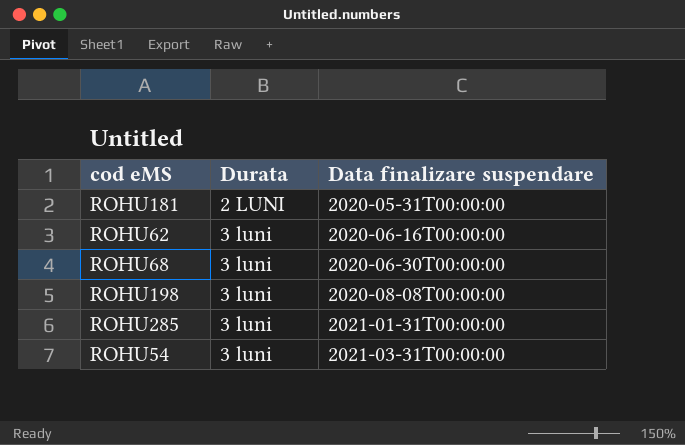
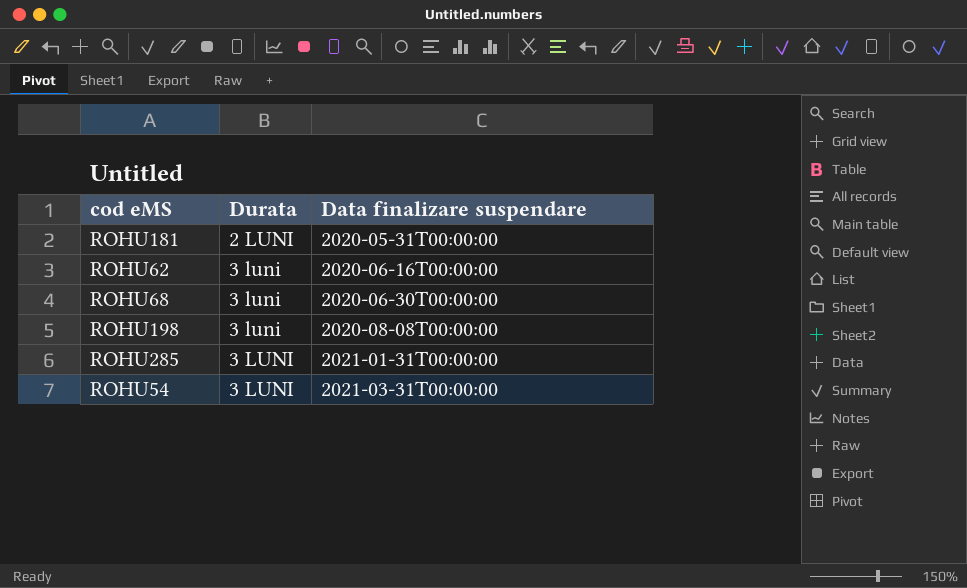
ROHU285 | Durata: 3 luni -> 3 LUNI
ROHU54 | Durata: 3 luni -> 3 LUNI

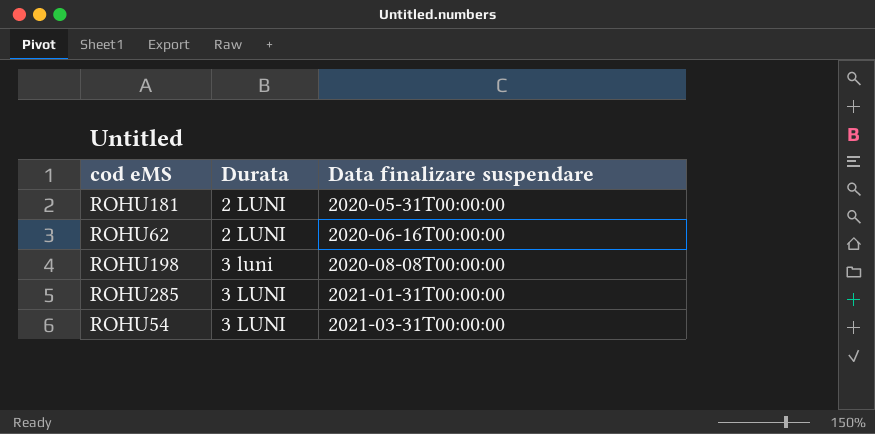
row ROHU68: 3 luni | 2020-06-30T00:00:00 -> none
ROHU62 | Durata: 3 luni -> 2 LUNI

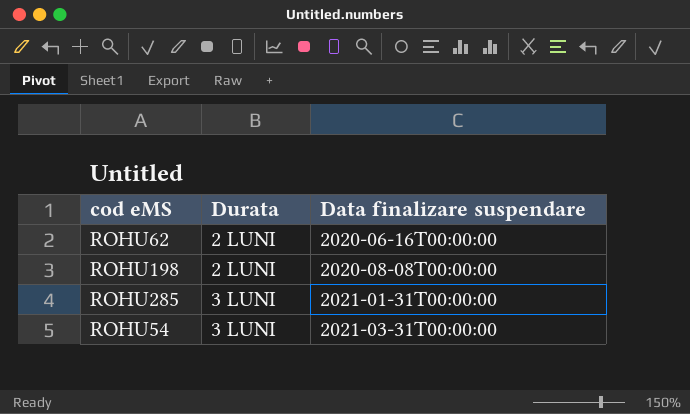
row ROHU181: 2 LUNI | 2020-05-31T00:00:00 -> none
ROHU198 | Durata: 3 luni -> 2 LUNI

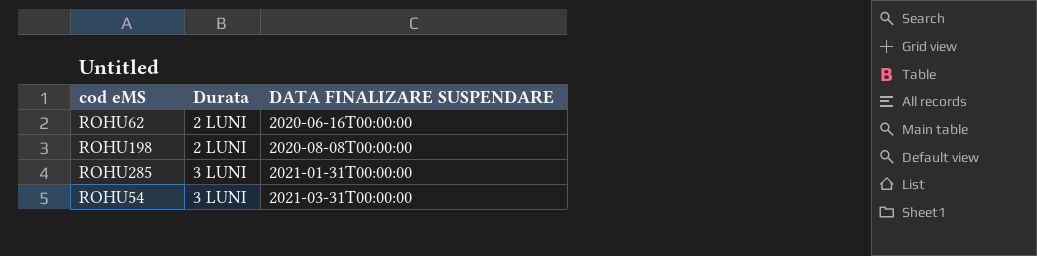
column name: Data finalizare suspendare -> DATA FINALIZARE SUSPENDARE

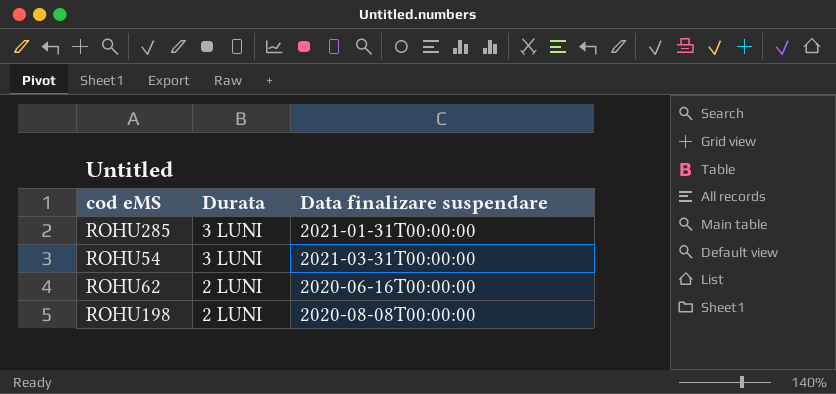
row order: Durata ascending -> Durata descending
column name: DATA FINALIZARE SUSPENDARE -> Data finalizare suspendare

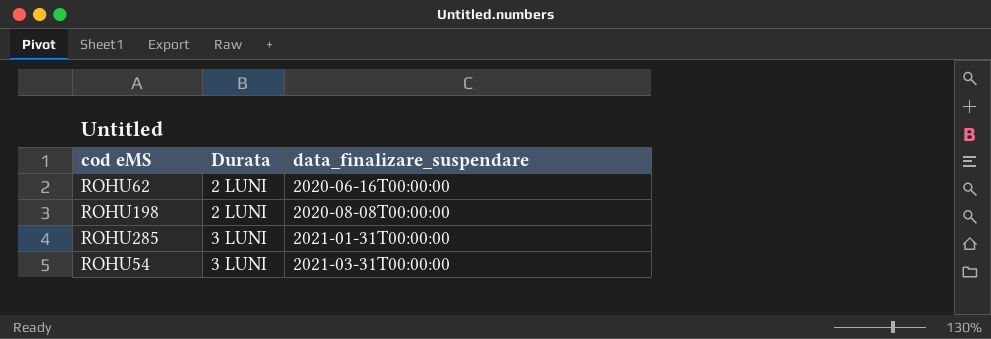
row order: Durata descending -> Durata ascending
column name: Data finalizare suspendare -> data_finalizare_suspendare

